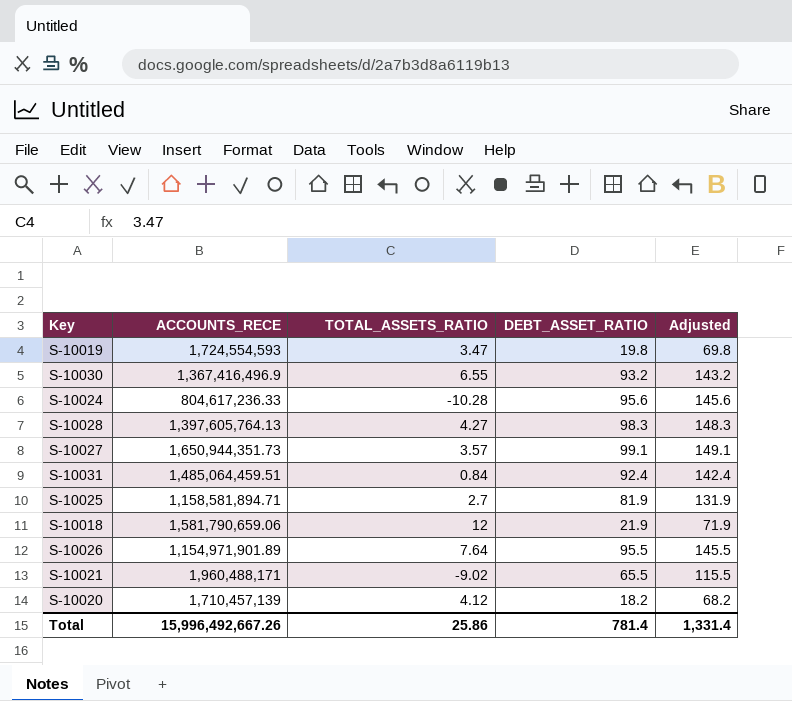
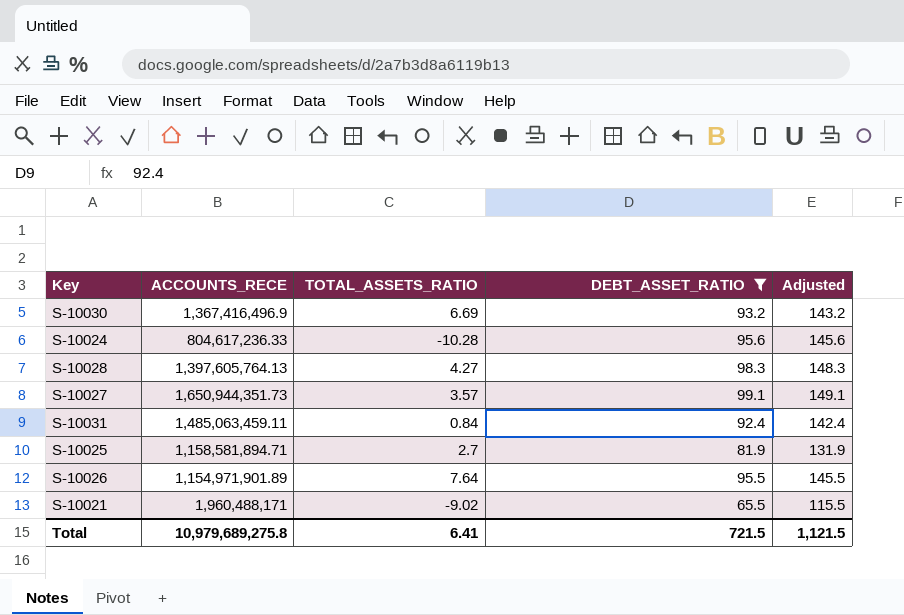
filter: none -> DEBT_ASSET_RATIO >= 65.5
S-10030 | TOTAL_ASSETS_RATIO: 6.55 -> 6.69
S-10031 | ACCOUNTS_RECE: 1,485,064,459.51 -> 1,485,063,459.11
Total | ACCOUNTS_RECE: 15,996,492,667.26 -> 10,979,689,275.8
Total | TOTAL_ASSETS_RATIO: 25.86 -> 6.41
Total | DEBT_ASSET_RATIO: 781.4 -> 721.5
Total | Adjusted: 1,331.4 -> 1,121.5

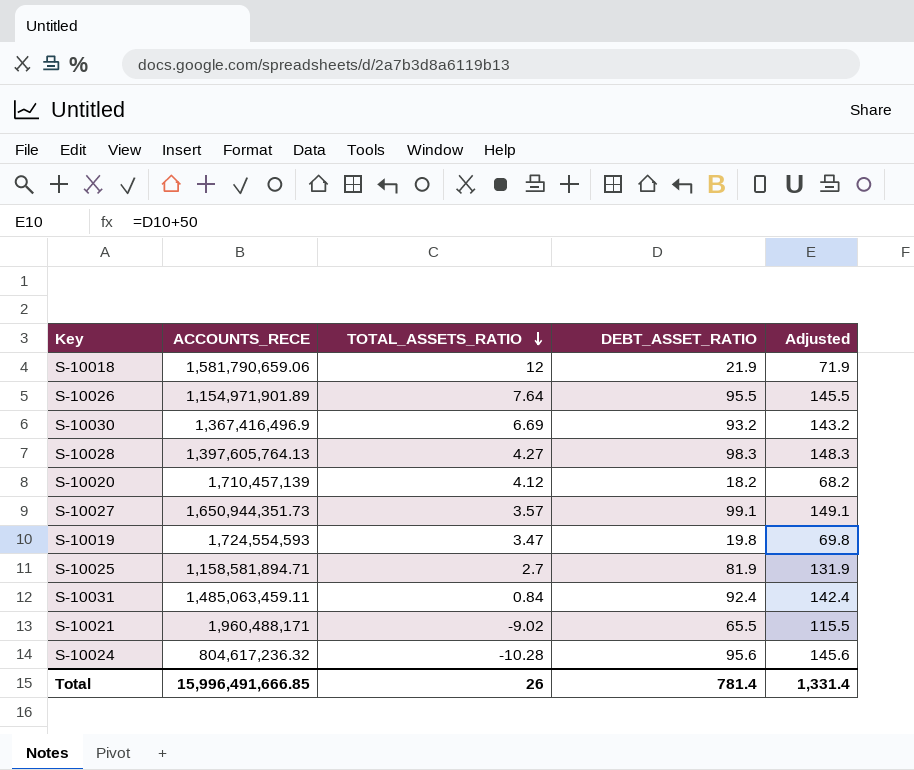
filter: DEBT_ASSET_RATIO >= 65.5 -> none
row order: none -> TOTAL_ASSETS_RATIO descending
S-10024 | ACCOUNTS_RECE: 804,617,236.33 -> 804,617,236.32
Total | ACCOUNTS_RECE: 10,979,689,275.8 -> 15,996,491,666.85
Total | TOTAL_ASSETS_RATIO: 6.41 -> 26
Total | DEBT_ASSET_RATIO: 721.5 -> 781.4
Total | Adjusted: 1,121.5 -> 1,331.4

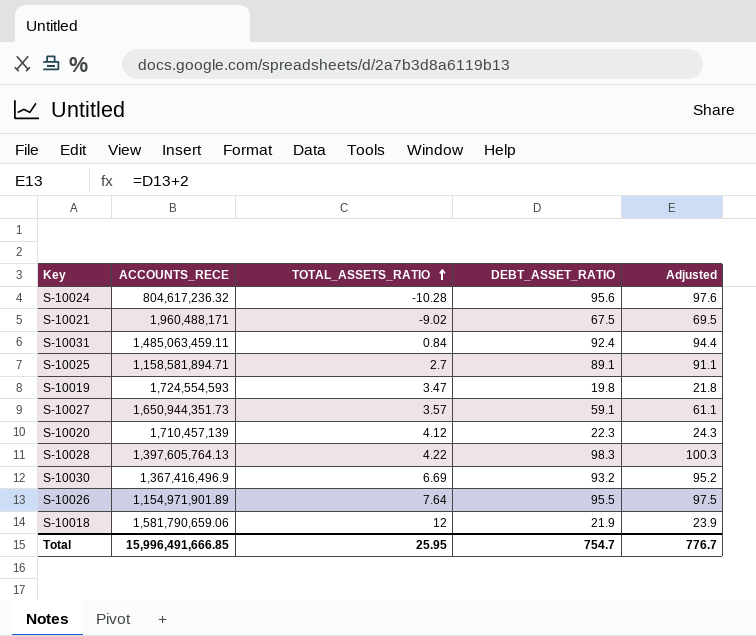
row order: TOTAL_ASSETS_RATIO descending -> TOTAL_ASSETS_RATIO ascending
column Adjusted | formula: [DEBT_ASSET_RATIO] + 50 -> [DEBT_ASSET_RATIO] + 2
S-10021 | DEBT_ASSET_RATIO: 65.5 -> 67.5
S-10025 | DEBT_ASSET_RATIO: 81.9 -> 89.1
S-10027 | DEBT_ASSET_RATIO: 99.1 -> 59.1
S-10020 | DEBT_ASSET_RATIO: 18.2 -> 22.3
S-10028 | TOTAL_ASSETS_RATIO: 4.27 -> 4.22
Total | TOTAL_ASSETS_RATIO: 26 -> 25.95
Total | DEBT_ASSET_RATIO: 781.4 -> 754.7
Total | Adjusted: 1,331.4 -> 776.7

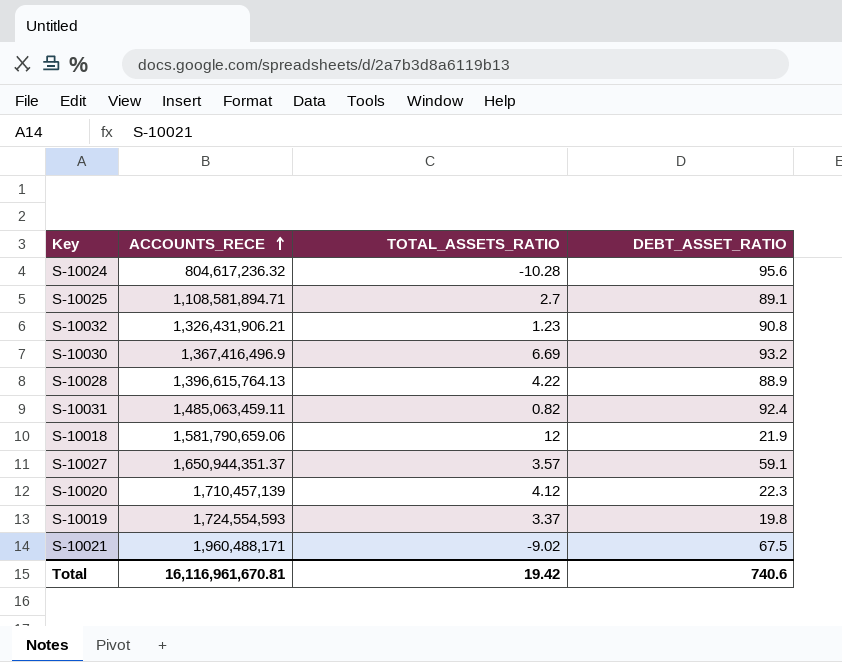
row order: TOTAL_ASSETS_RATIO ascending -> ACCOUNTS_RECE ascending
column Adjusted | formula: [DEBT_ASSET_RATIO] + 2 -> none
row S-10026: 1,154,971,901.89 | 7.64 | 95.5 | 97.5 -> none
S-10025 | ACCOUNTS_RECE: 1,158,581,894.71 -> 1,108,581,894.71
row S-10032: none -> 1,326,431,906.21 | 1.23 | 90.8
S-10028 | ACCOUNTS_RECE: 1,397,605,764.13 -> 1,396,615,764.13
S-10028 | DEBT_ASSET_RATIO: 98.3 -> 88.9
S-10031 | TOTAL_ASSETS_RATIO: 0.84 -> 0.82
S-10027 | ACCOUNTS_RECE: 1,650,944,351.73 -> 1,650,944,351.37
S-10019 | TOTAL_ASSETS_RATIO: 3.47 -> 3.37
Total | ACCOUNTS_RECE: 15,996,491,666.85 -> 16,116,961,670.81
Total | TOTAL_ASSETS_RATIO: 25.95 -> 19.42
Total | DEBT_ASSET_RATIO: 754.7 -> 740.6

